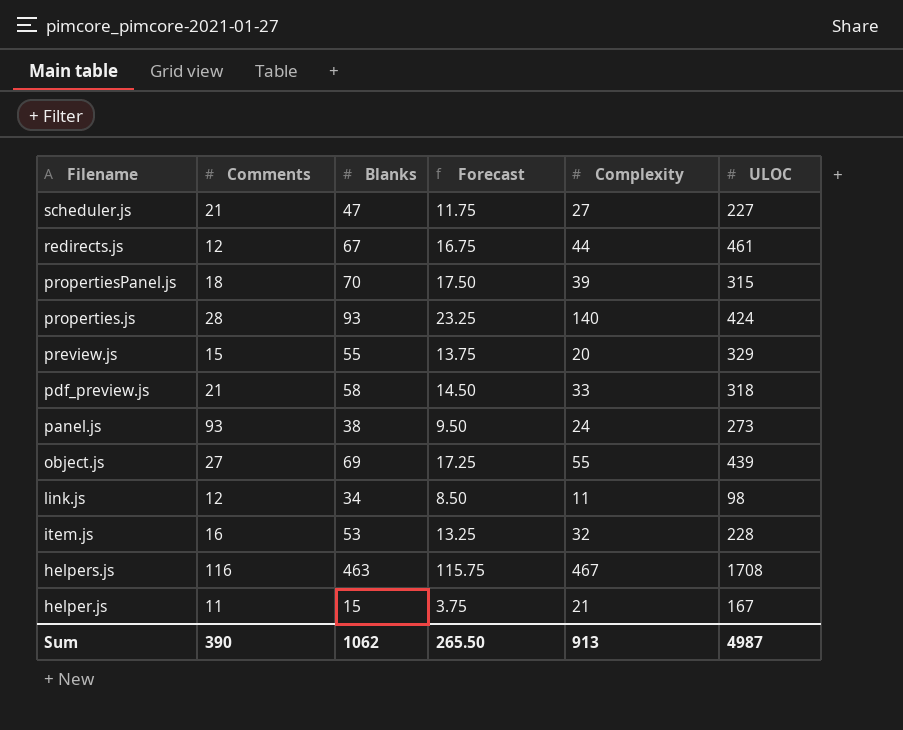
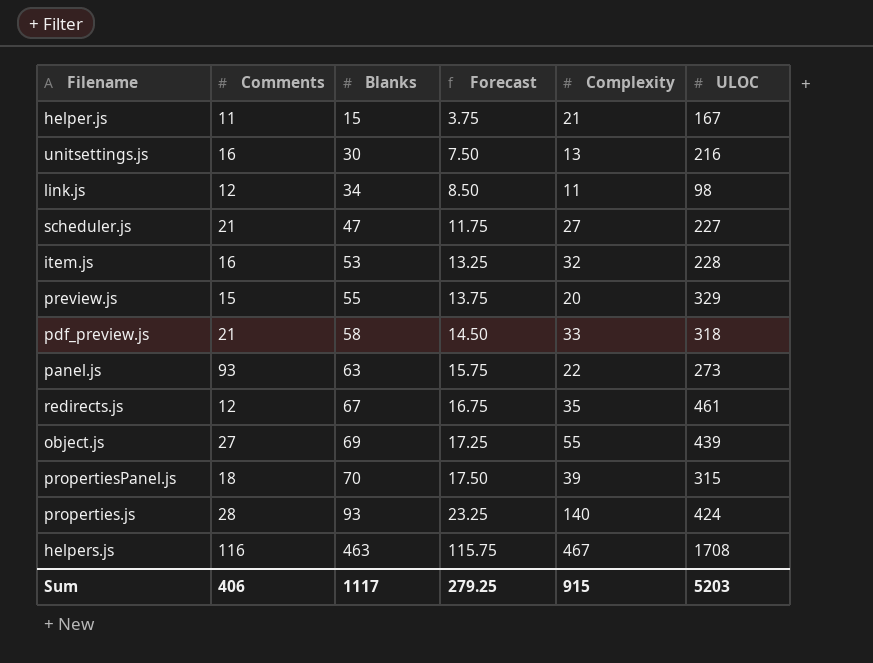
row order: Filename descending -> Blanks ascending
row unitsettings.js: none -> 16 | 30 | 7.50 | 13 | 216
panel.js | Blanks: 38 -> 63
panel.js | Forecast: 9.50 -> 15.75
panel.js | Complexity: 24 -> 22
redirects.js | Complexity: 44 -> 35
Sum | Comments: 390 -> 406
Sum | Blanks: 1062 -> 1117
Sum | Forecast: 265.50 -> 279.25
Sum | Complexity: 913 -> 915
Sum | ULOC: 4987 -> 5203

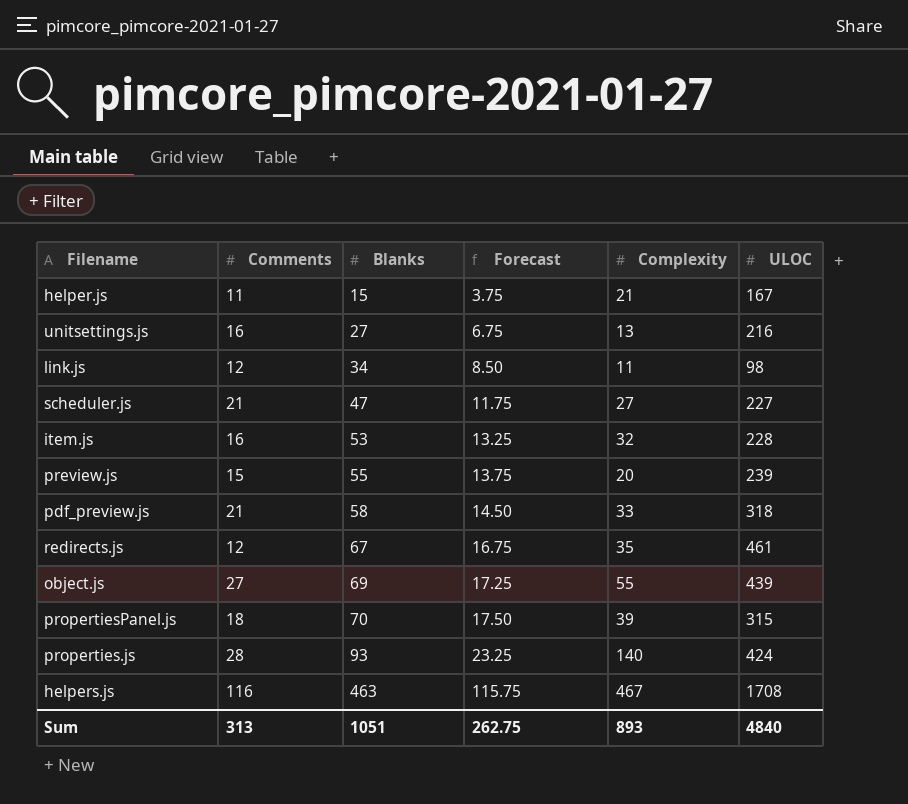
row panel.js: 93 | 63 | 15.75 | 22 | 273 -> none
unitsettings.js | Blanks: 30 -> 27
unitsettings.js | Forecast: 7.50 -> 6.75
preview.js | ULOC: 329 -> 239
Sum | Comments: 406 -> 313
Sum | Blanks: 1117 -> 1051
Sum | Forecast: 279.25 -> 262.75
Sum | Complexity: 915 -> 893
Sum | ULOC: 5203 -> 4840

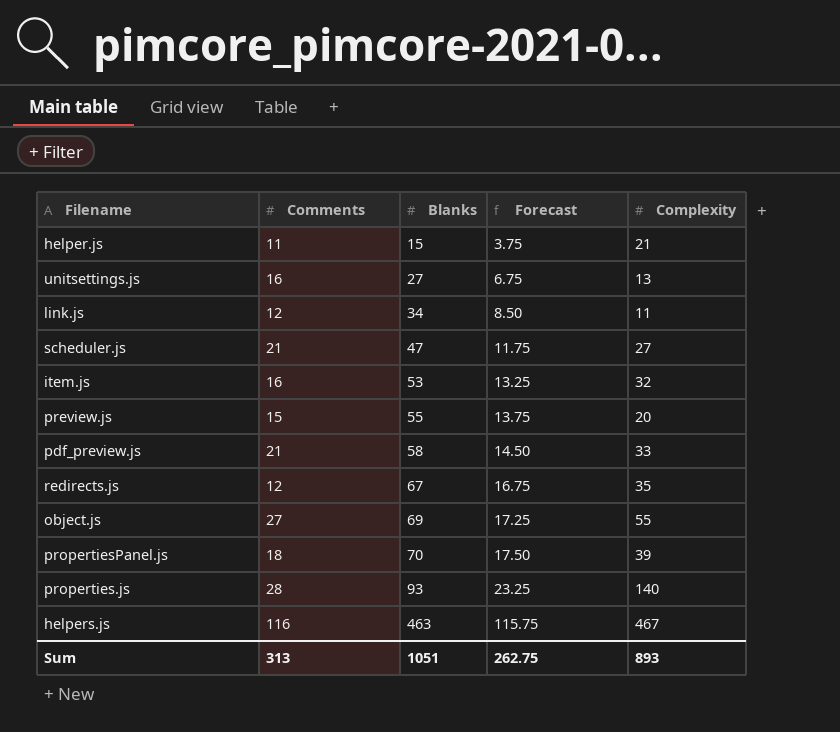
column ULOC | position: 6 -> none

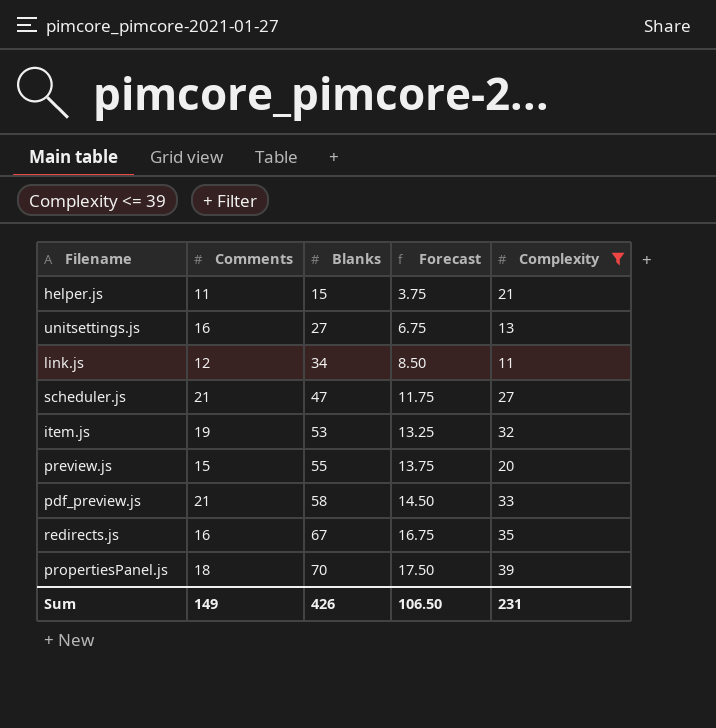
filter: none -> Complexity <= 39
item.js | Comments: 16 -> 19
redirects.js | Comments: 12 -> 16
Sum | Comments: 313 -> 149
Sum | Blanks: 1051 -> 426
Sum | Forecast: 262.75 -> 106.50
Sum | Complexity: 893 -> 231

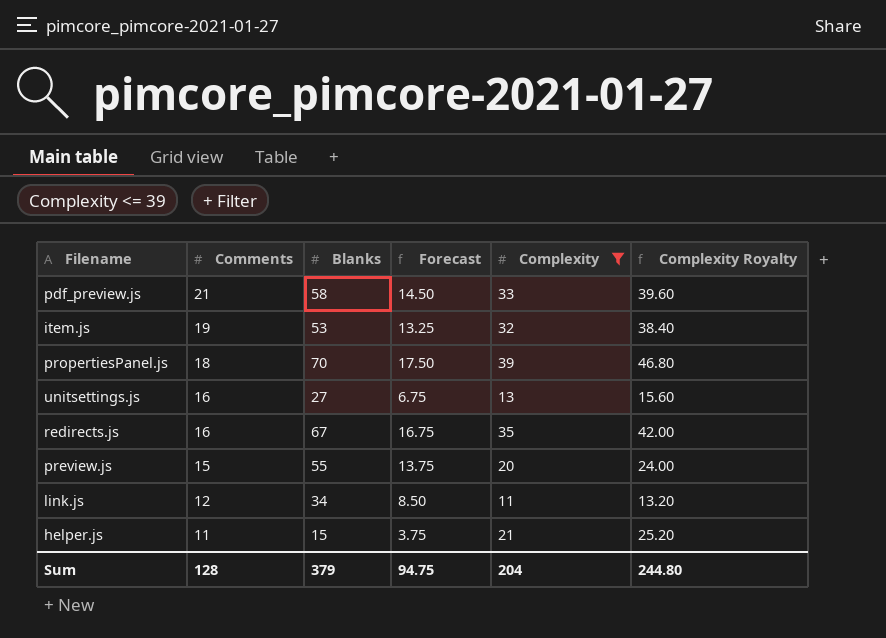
row order: Blanks ascending -> Comments descending
column Complexity Royalty | formula: none -> [Complexity] * 1.2
row scheduler.js: 21 | 47 | 11.75 | 27 -> none
Sum | Comments: 149 -> 128
Sum | Blanks: 426 -> 379
Sum | Forecast: 106.50 -> 94.75
Sum | Complexity: 231 -> 204

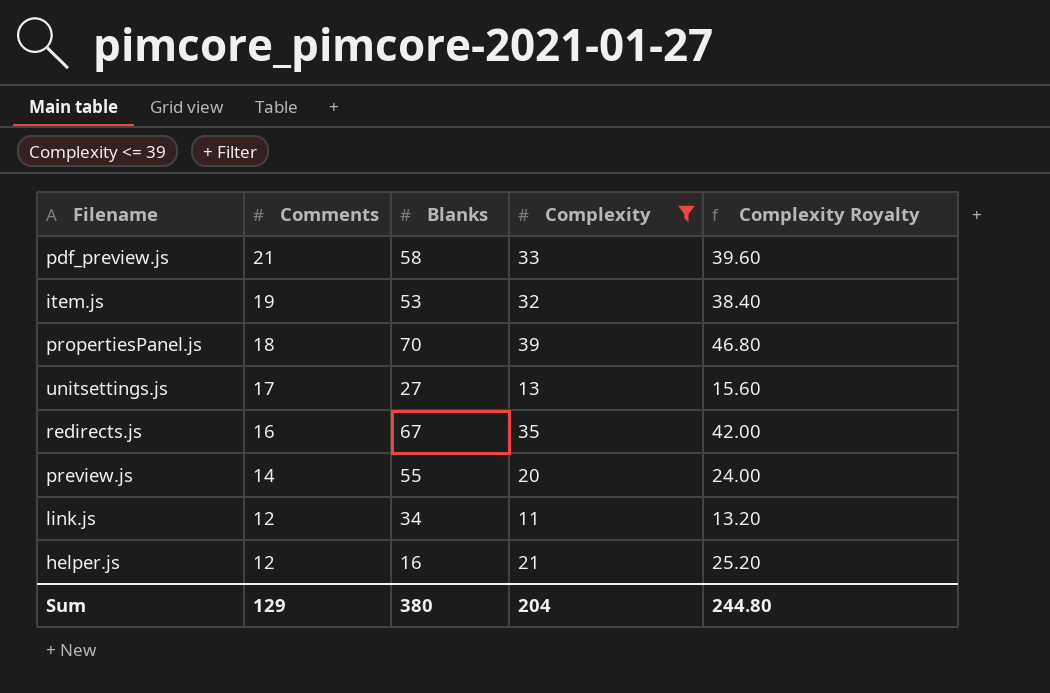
column Forecast | formula: [Blanks] * 0.25 -> none
unitsettings.js | Comments: 16 -> 17
preview.js | Comments: 15 -> 14
helper.js | Comments: 11 -> 12
helper.js | Blanks: 15 -> 16
Sum | Comments: 128 -> 129
Sum | Blanks: 379 -> 380

